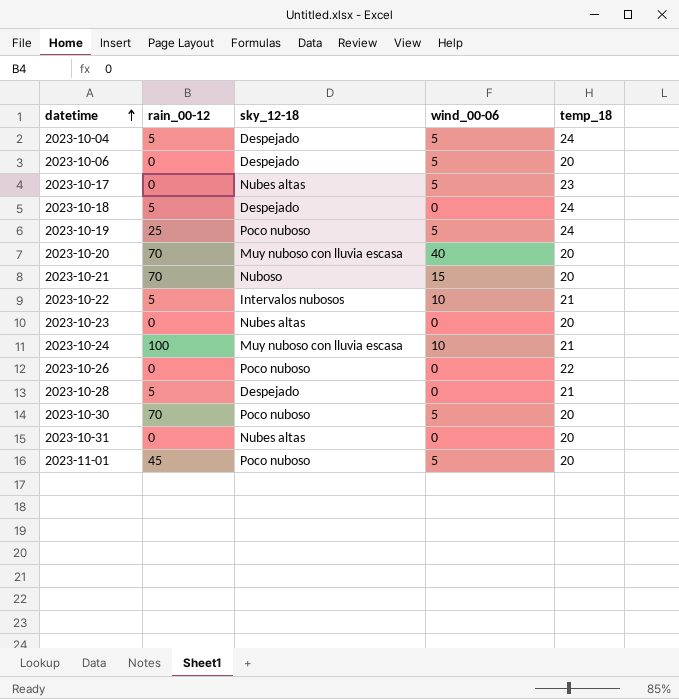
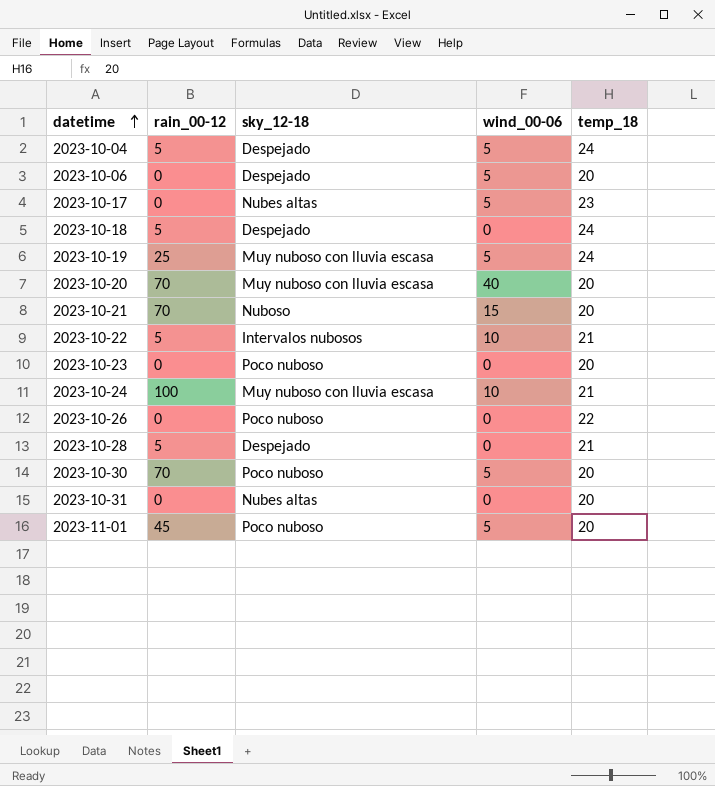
2023-10-19 | sky_12-18: Poco nuboso -> Muy nuboso con lluvia escasa
2023-10-23 | sky_12-18: Nubes altas -> Poco nuboso

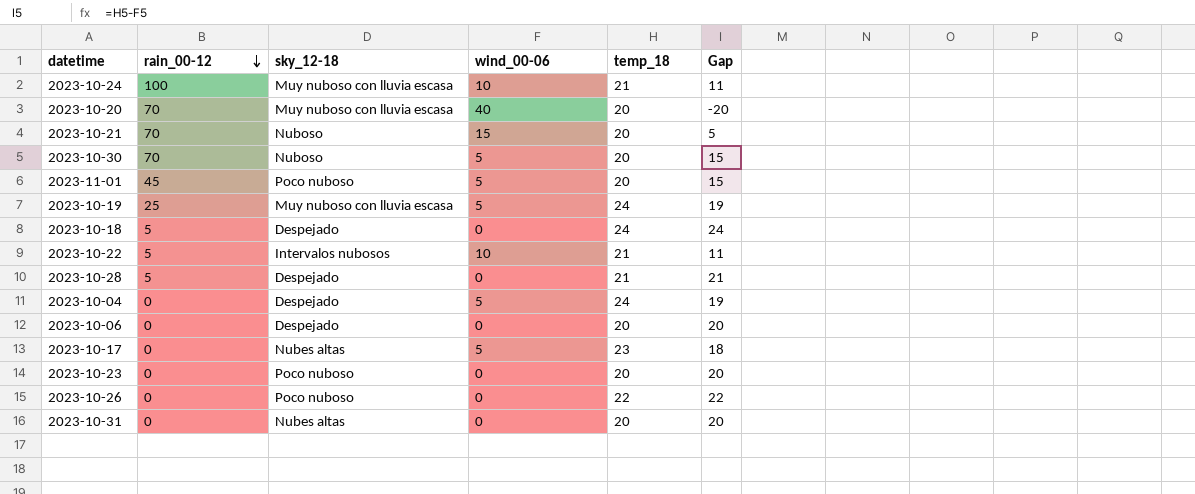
row order: datetime ascending -> rain_00-12 descending
column Gap | formula: none -> [temp_18] - [wind_00-06]
2023-10-30 | sky_12-18: Poco nuboso -> Nuboso
2023-10-04 | rain_00-12: 5 -> 0
2023-10-06 | wind_00-06: 5 -> 0

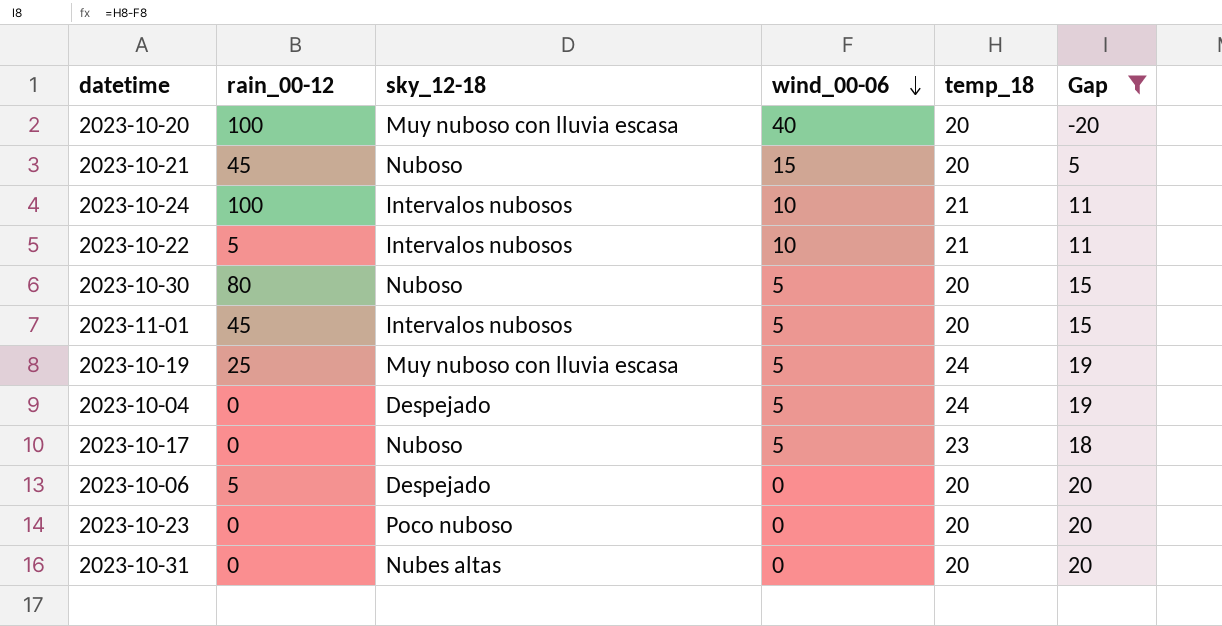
filter: none -> Gap <= 20
row order: rain_00-12 descending -> wind_00-06 descending
2023-10-20 | rain_00-12: 70 -> 100
2023-10-21 | rain_00-12: 70 -> 45
2023-10-24 | sky_12-18: Muy nuboso con lluvia escasa -> Intervalos nubosos
2023-10-30 | rain_00-12: 70 -> 80
2023-11-01 | sky_12-18: Poco nuboso -> Intervalos nubosos
2023-10-17 | sky_12-18: Nubes altas -> Nuboso
2023-10-06 | rain_00-12: 0 -> 5

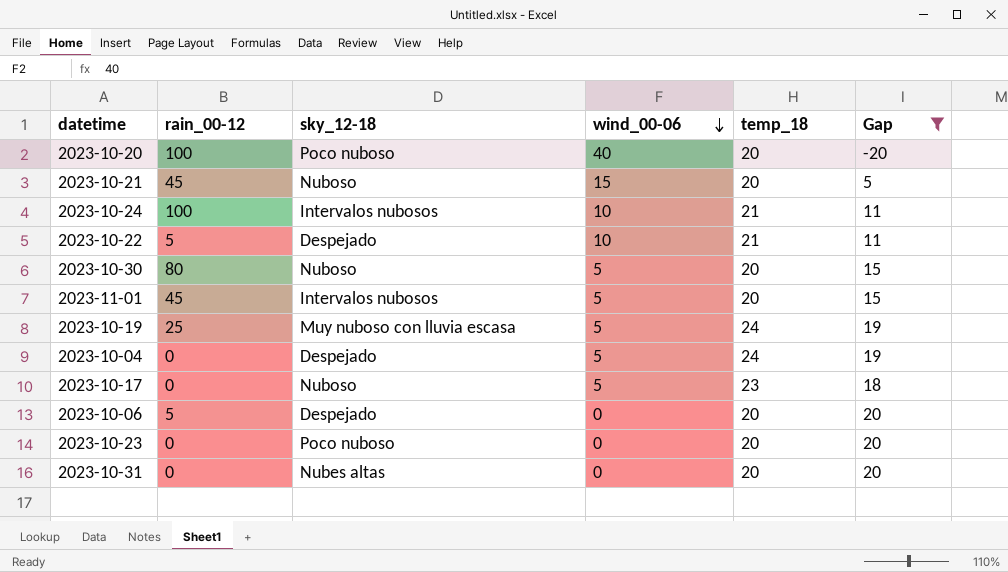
2023-10-20 | sky_12-18: Muy nuboso con lluvia escasa -> Poco nuboso
2023-10-22 | sky_12-18: Intervalos nubosos -> Despejado

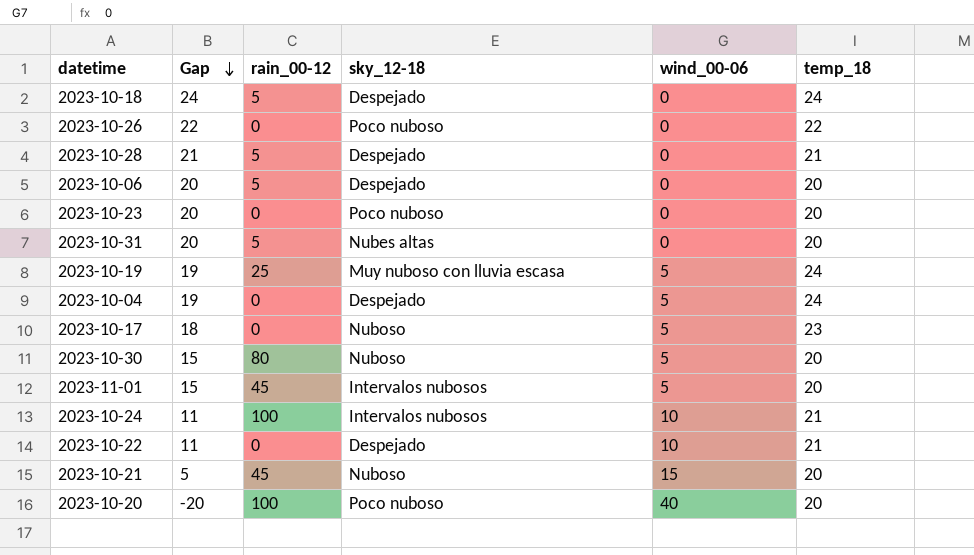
filter: Gap <= 20 -> none
row order: wind_00-06 descending -> Gap descending
column Gap | position: 6 -> 2
2023-10-31 | rain_00-12: 0 -> 5
2023-10-22 | rain_00-12: 5 -> 0

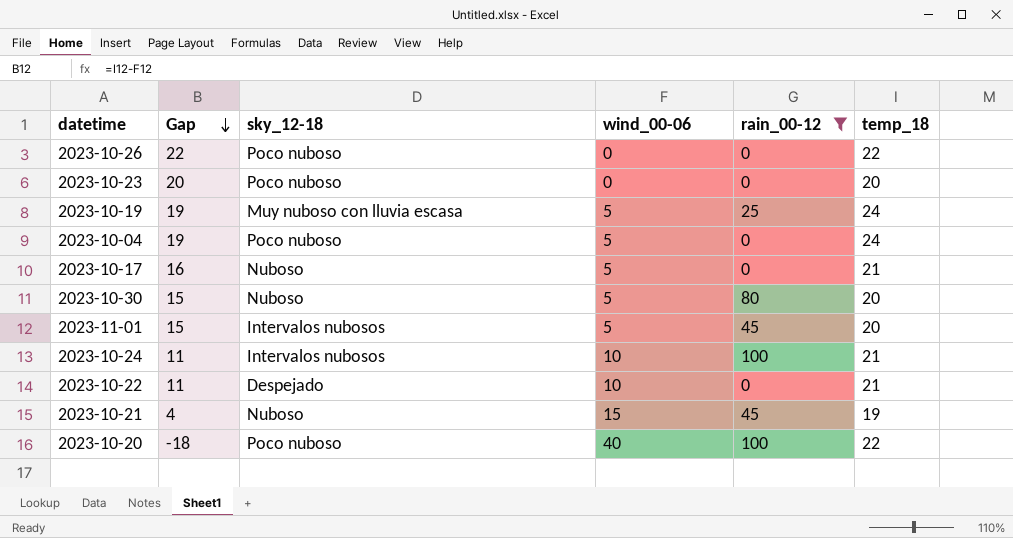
filter: none -> rain_00-12 != 5
column rain_00-12 | position: 3 -> 5
2023-10-04 | sky_12-18: Despejado -> Poco nuboso
2023-10-17 | Gap: 18 -> 16
2023-10-17 | temp_18: 23 -> 21
2023-10-21 | Gap: 5 -> 4
2023-10-21 | temp_18: 20 -> 19
2023-10-20 | Gap: -20 -> -18
2023-10-20 | temp_18: 20 -> 22

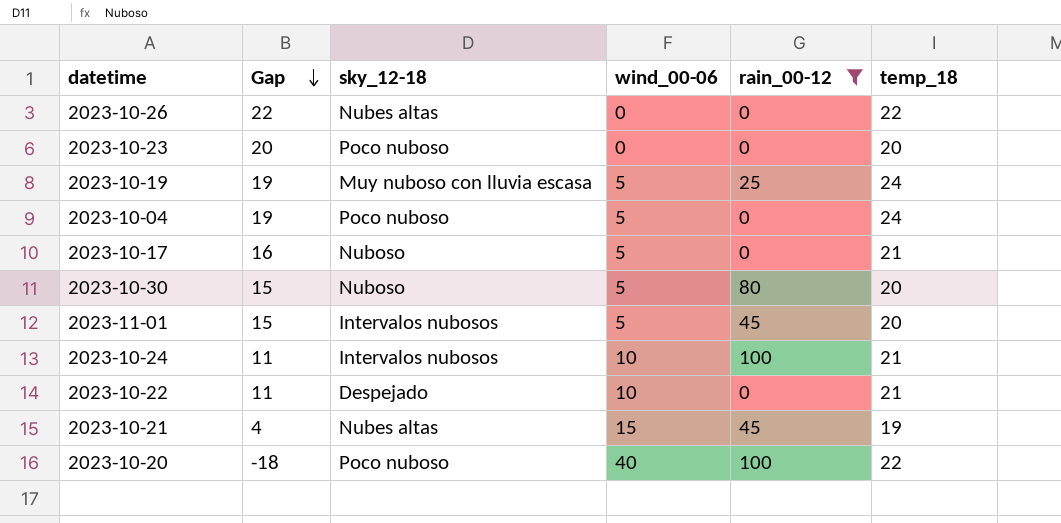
2023-10-26 | sky_12-18: Poco nuboso -> Nubes altas
2023-10-21 | sky_12-18: Nuboso -> Nubes altas

